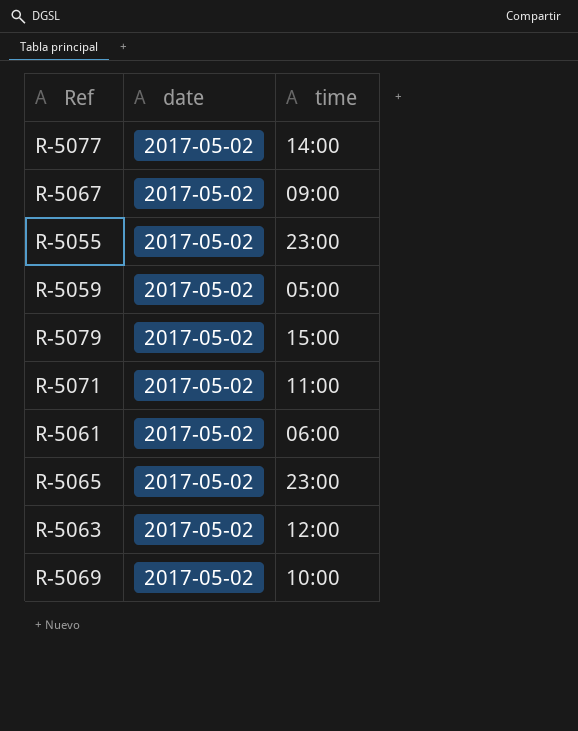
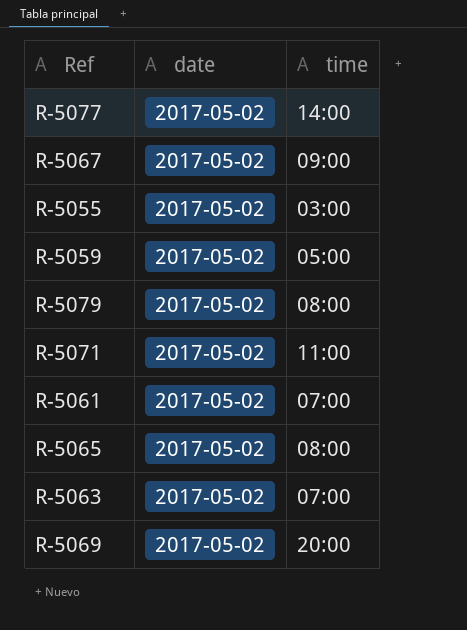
R-5055 | time: 23:00 -> 03:00
R-5079 | time: 15:00 -> 08:00
R-5061 | time: 06:00 -> 07:00
R-5065 | time: 23:00 -> 08:00
R-5063 | time: 12:00 -> 07:00
R-5069 | time: 10:00 -> 20:00

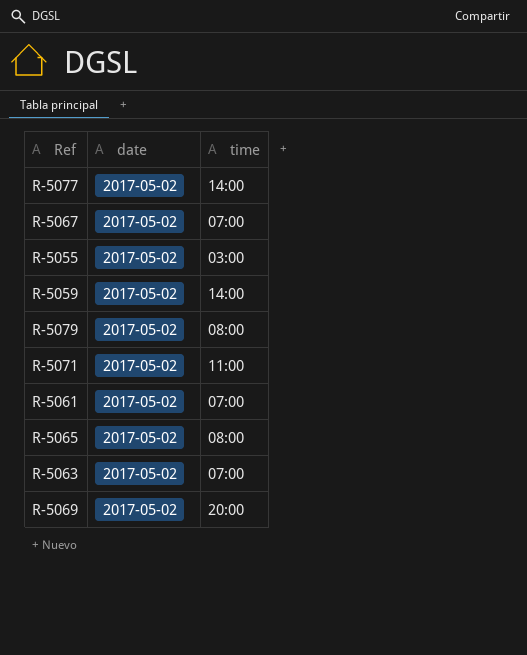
R-5067 | time: 09:00 -> 07:00
R-5059 | time: 05:00 -> 14:00

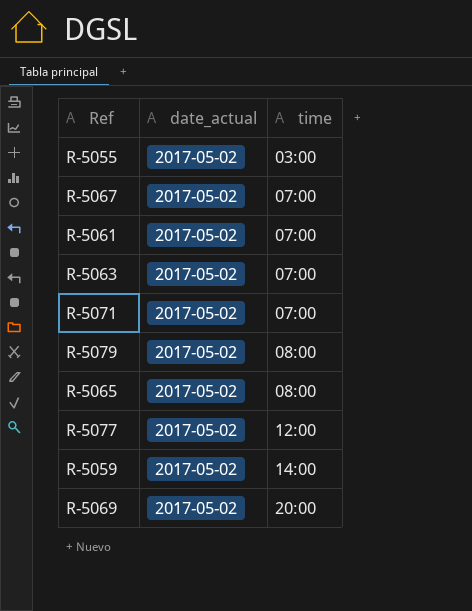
row order: none -> time ascending
column name: date -> date_actual
R-5071 | time: 11:00 -> 07:00
R-5077 | time: 14:00 -> 12:00

